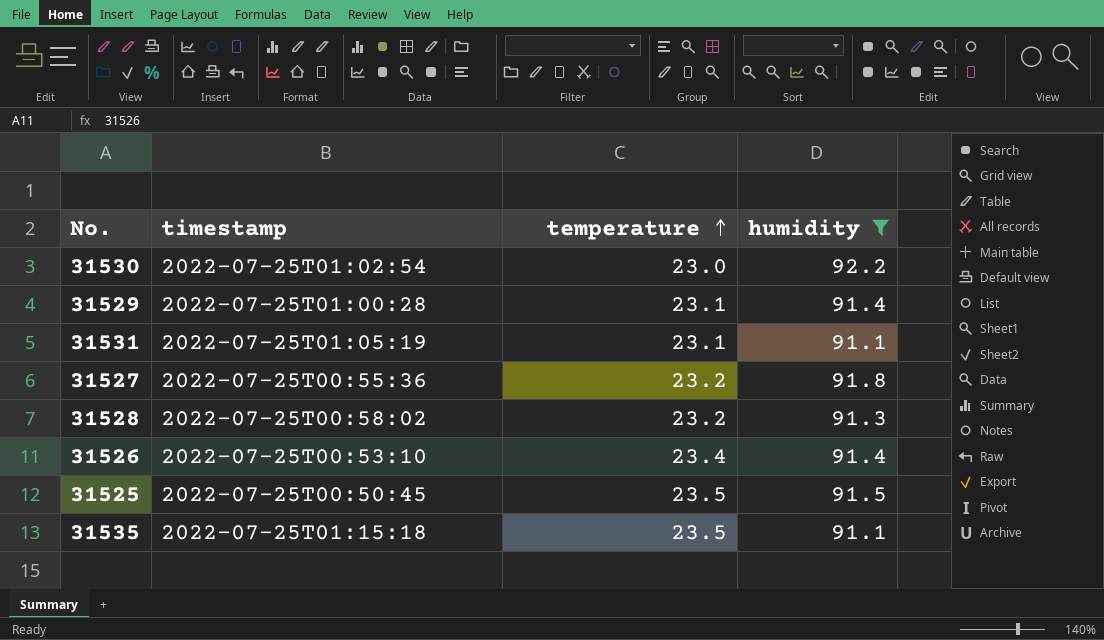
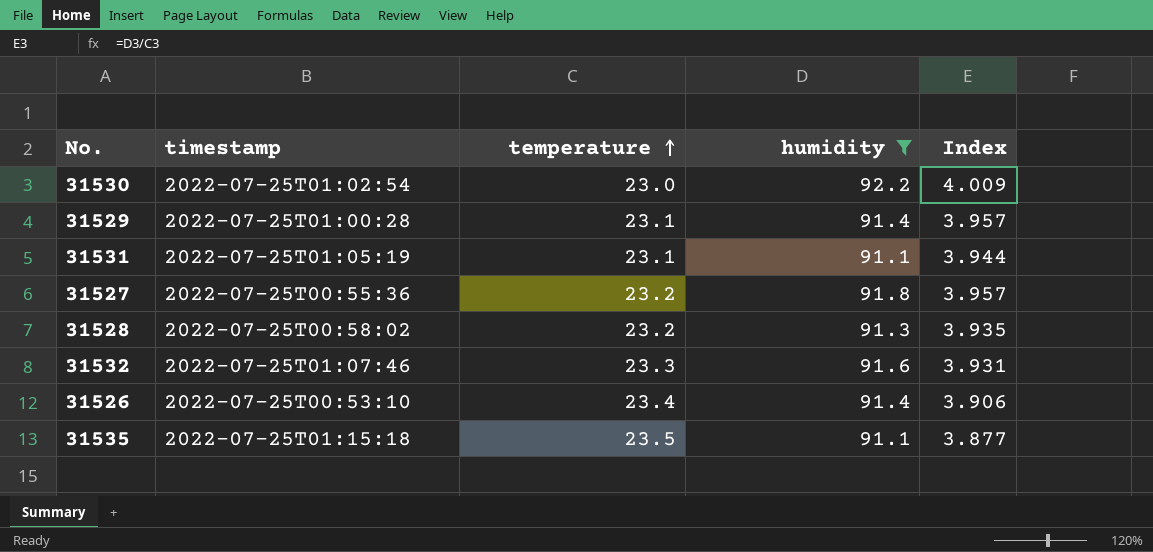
column Index | formula: none -> [humidity] / [temperature]
row 31525: 2022-07-25T00:50:45 | 23.5 | 91.5 -> none
row 31532: none -> 2022-07-25T01:07:46 | 23.3 | 91.6 | 3.931

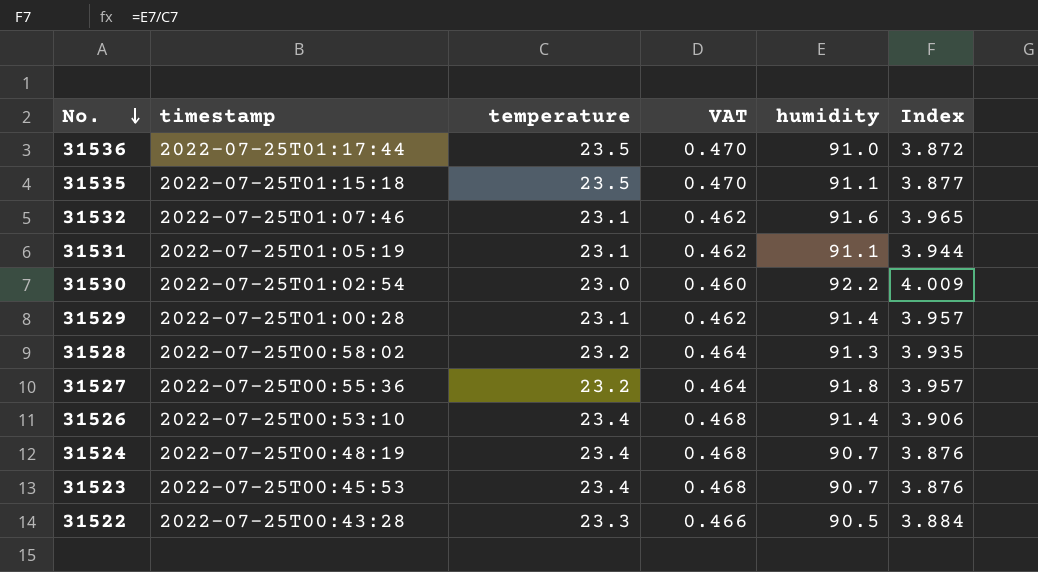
filter: humidity >= 91.1 -> none
row order: temperature ascending -> No. descending
column VAT | formula: none -> [temperature] * 0.02
31532 | temperature: 23.3 -> 23.1
31532 | Index: 3.931 -> 3.965

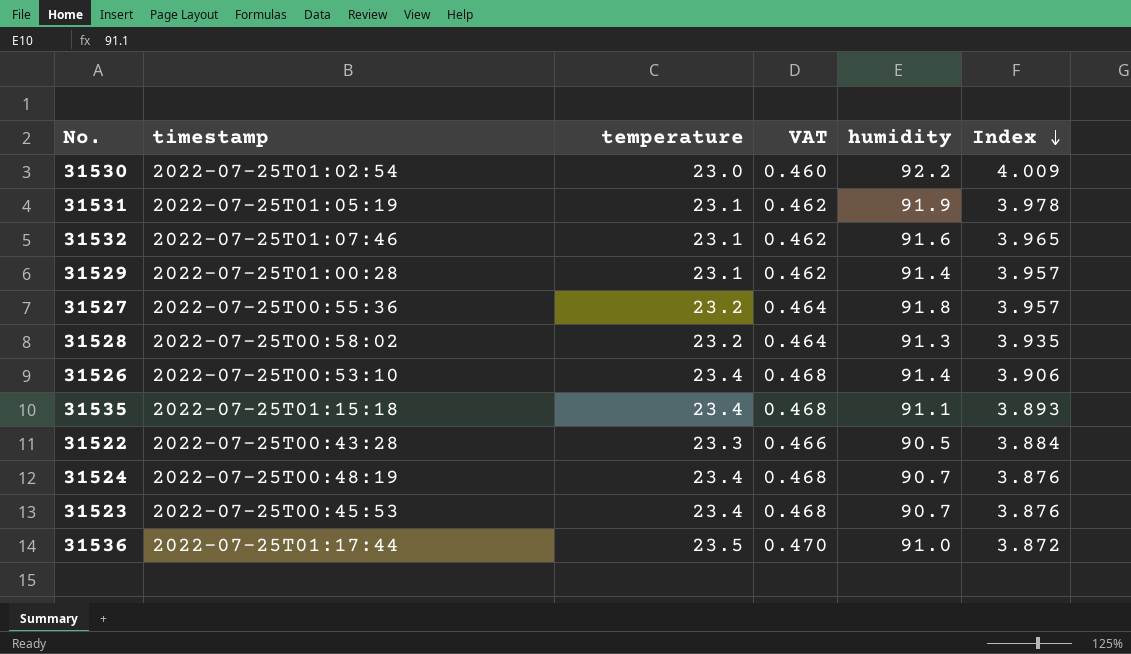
row order: No. descending -> Index descending
31531 | humidity: 91.1 -> 91.9
31531 | Index: 3.944 -> 3.978
31535 | temperature: 23.5 -> 23.4
31535 | VAT: 0.470 -> 0.468
31535 | Index: 3.877 -> 3.893

